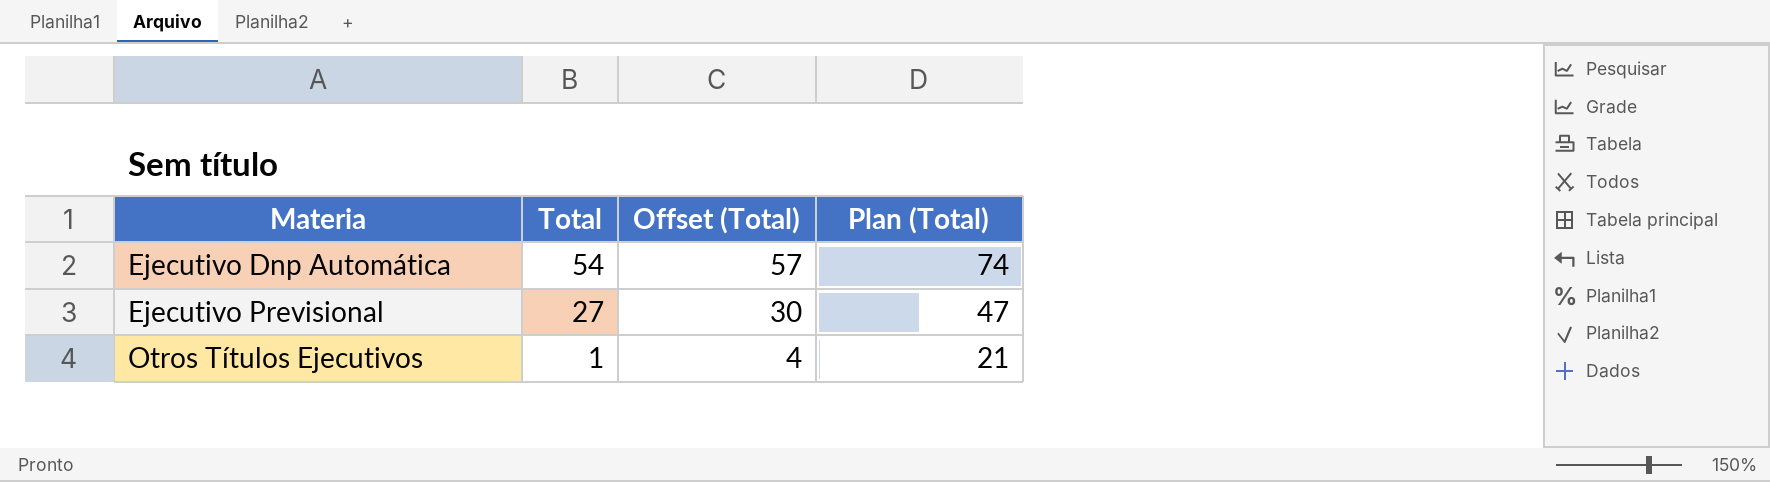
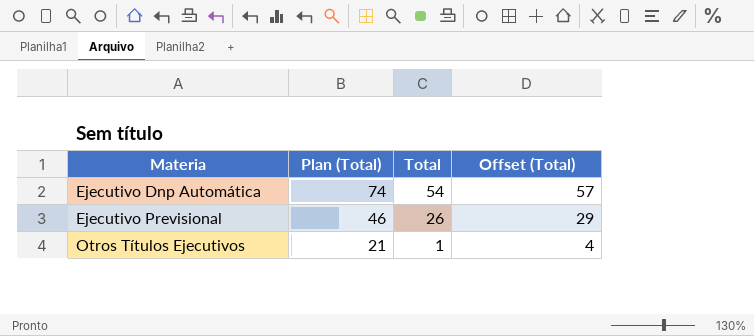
column Plan (Total) | position: 4 -> 2
Ejecutivo Previsional | Plan (Total): 47 -> 46
Ejecutivo Previsional | Total: 27 -> 26
Ejecutivo Previsional | Offset (Total): 30 -> 29

